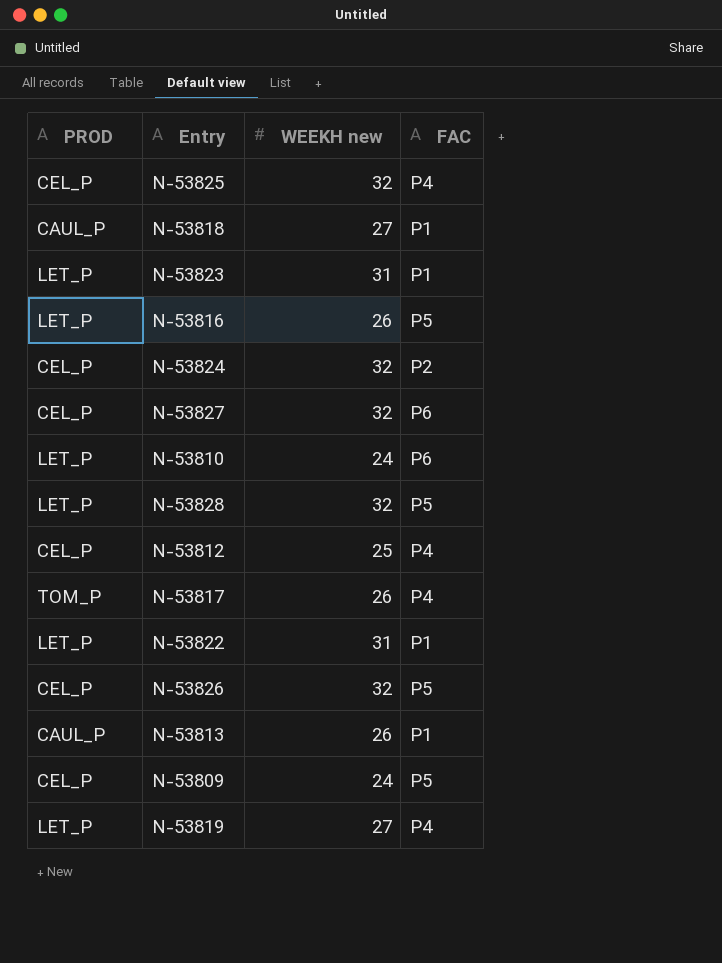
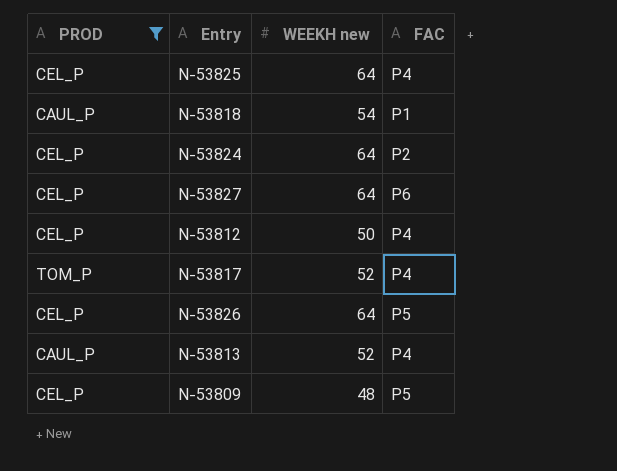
filter: none -> PROD != LET_P
N-53825 | WEEKH new: 32 -> 64
N-53818 | WEEKH new: 27 -> 54
N-53824 | WEEKH new: 32 -> 64
N-53827 | WEEKH new: 32 -> 64
N-53812 | WEEKH new: 25 -> 50
N-53817 | WEEKH new: 26 -> 52
N-53826 | WEEKH new: 32 -> 64
N-53813 | WEEKH new: 26 -> 52
N-53813 | FAC: P1 -> P4
N-53809 | WEEKH new: 24 -> 48

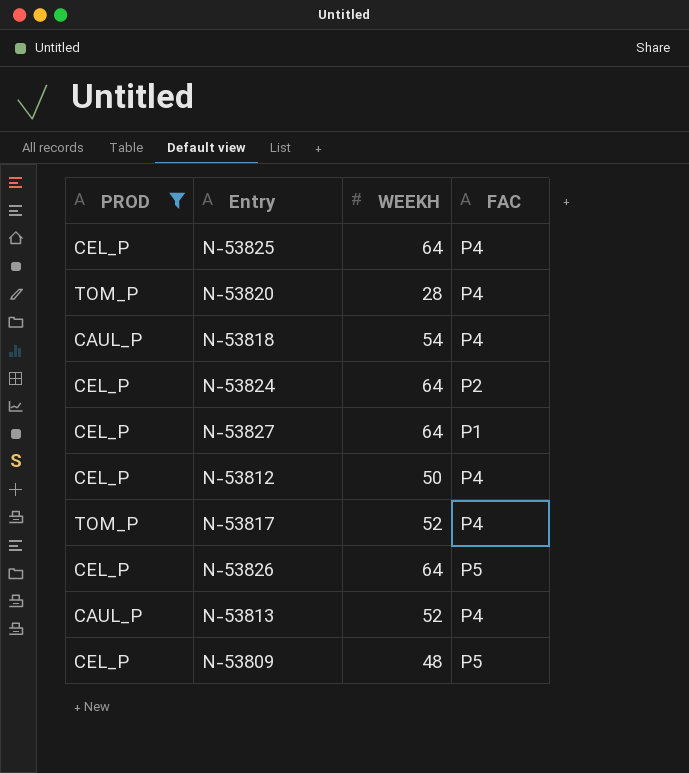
column name: WEEKH new -> WEEKH
row N-53820: none -> TOM_P | 28 | P4
N-53818 | FAC: P1 -> P4
N-53827 | FAC: P6 -> P1

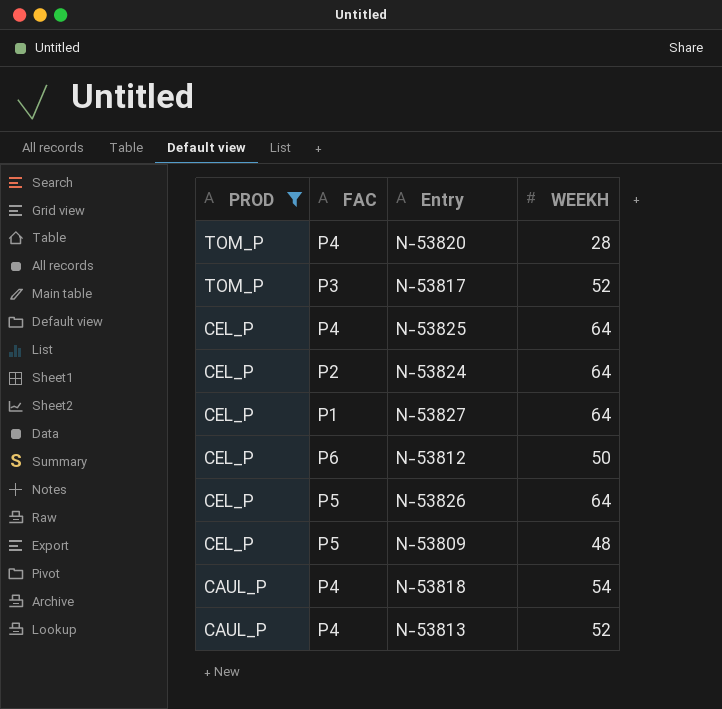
row order: none -> PROD descending
column FAC | position: 4 -> 2
N-53817 | FAC: P4 -> P3
N-53812 | FAC: P4 -> P6

